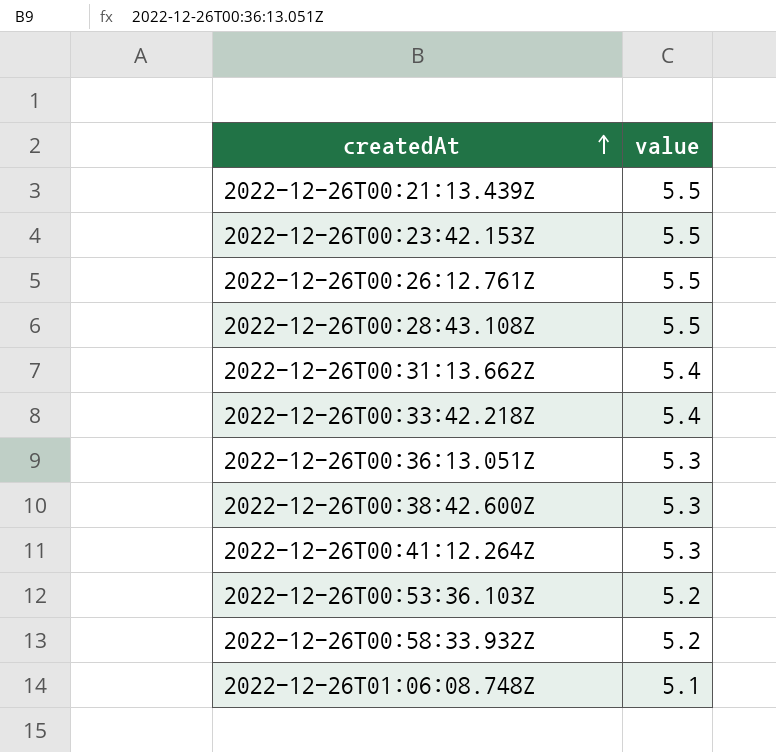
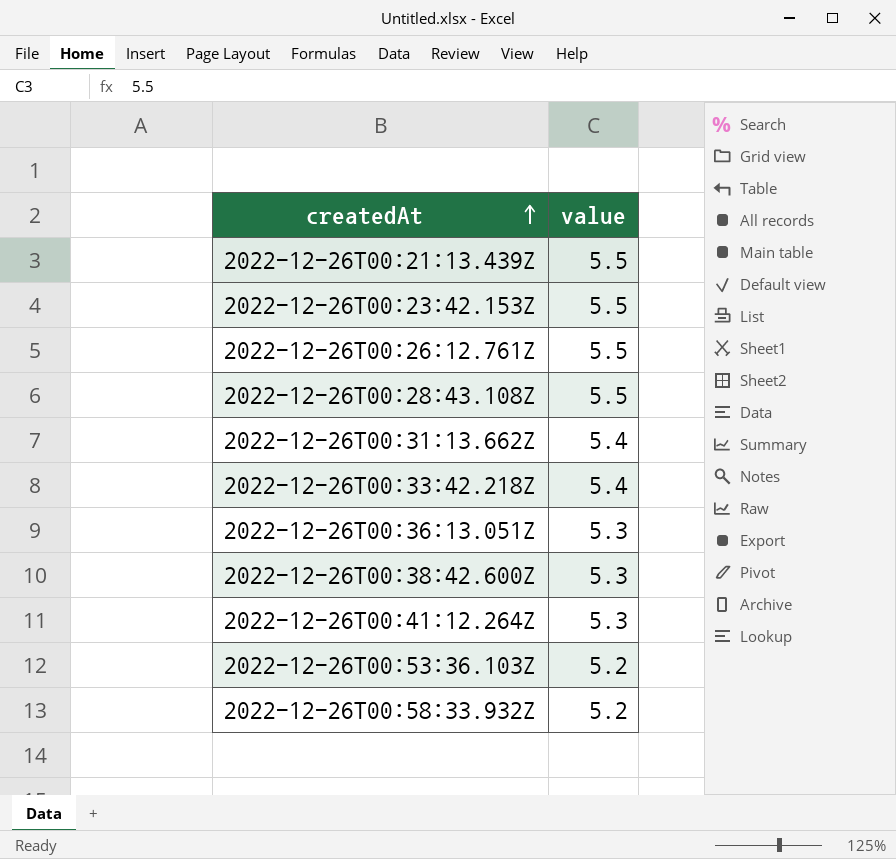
row 2022-12-26T01:06:08.748Z: 5.1 -> none

